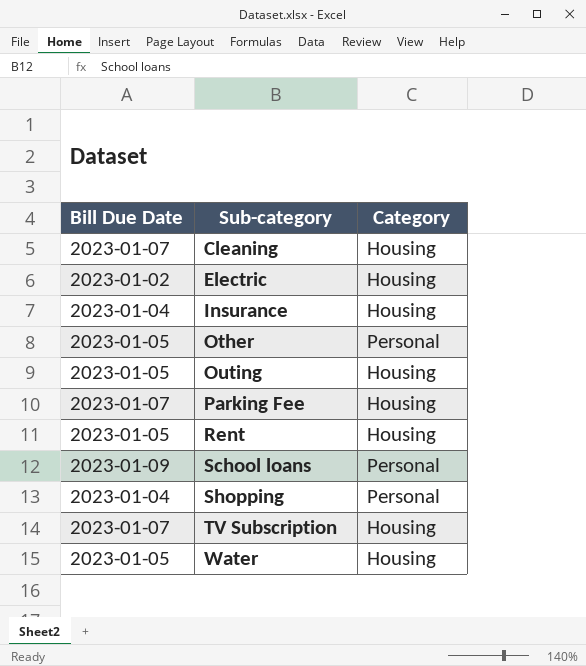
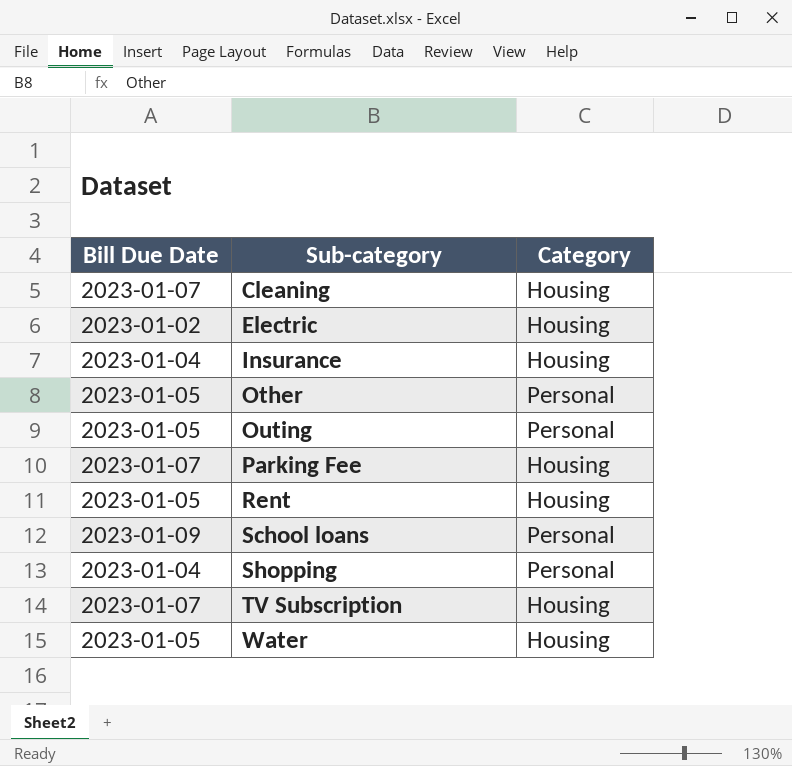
Outing | Category: Housing -> Personal

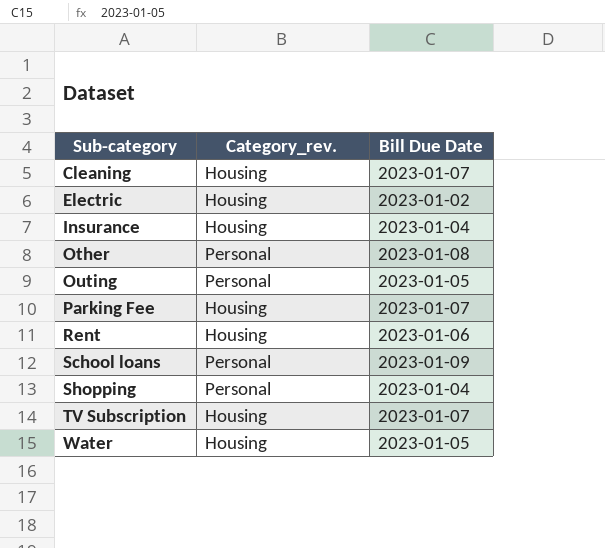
column name: Category -> Category_rev.
column Bill Due Date | position: 1 -> 3
Other | Bill Due Date: 2023-01-05 -> 2023-01-08
Rent | Bill Due Date: 2023-01-05 -> 2023-01-06

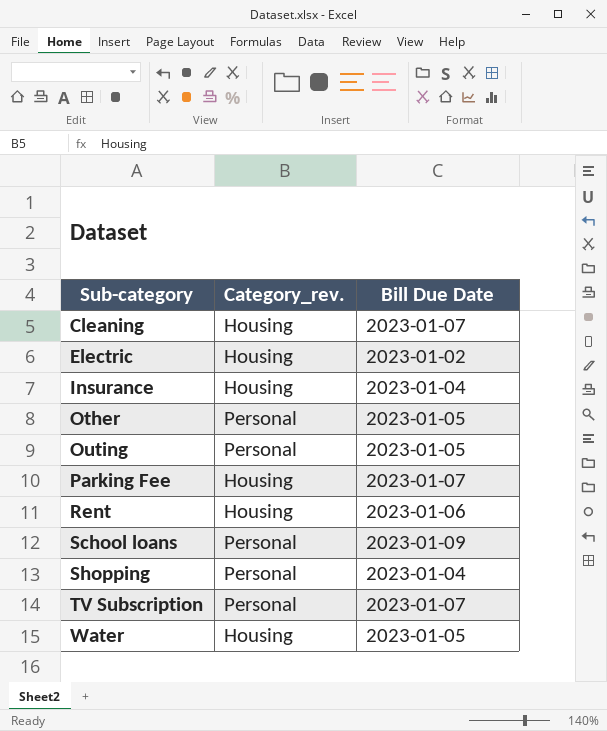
Other | Bill Due Date: 2023-01-08 -> 2023-01-05
TV Subscription | Category_rev.: Housing -> Personal

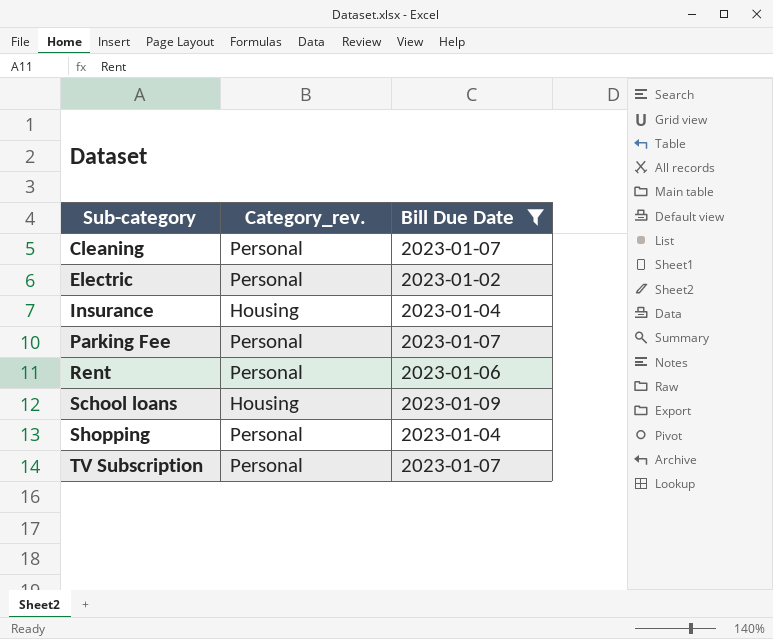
filter: none -> Bill Due Date != 2023-01-05
Cleaning | Category_rev.: Housing -> Personal
Electric | Category_rev.: Housing -> Personal
Parking Fee | Category_rev.: Housing -> Personal
Rent | Category_rev.: Housing -> Personal
School loans | Category_rev.: Personal -> Housing

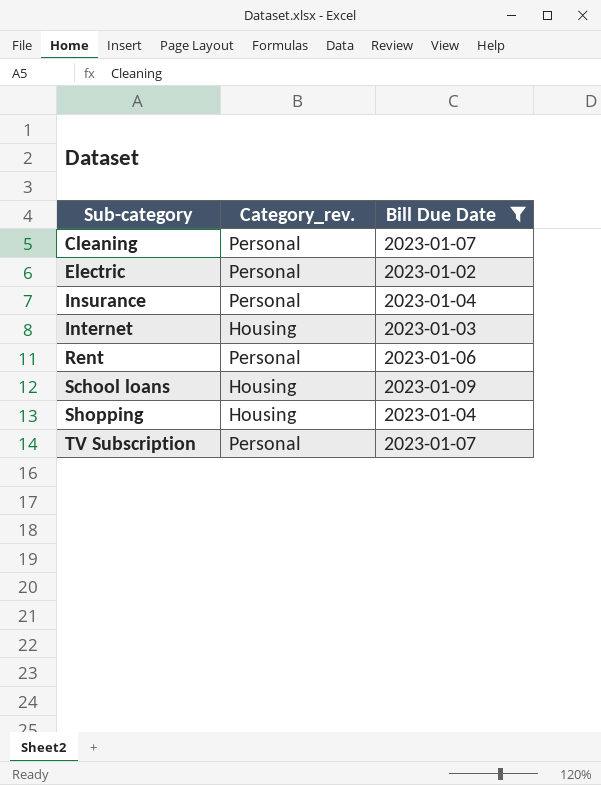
row Parking Fee: Personal | 2023-01-07 -> none
Insurance | Category_rev.: Housing -> Personal
row Internet: none -> Housing | 2023-01-03
Shopping | Category_rev.: Personal -> Housing

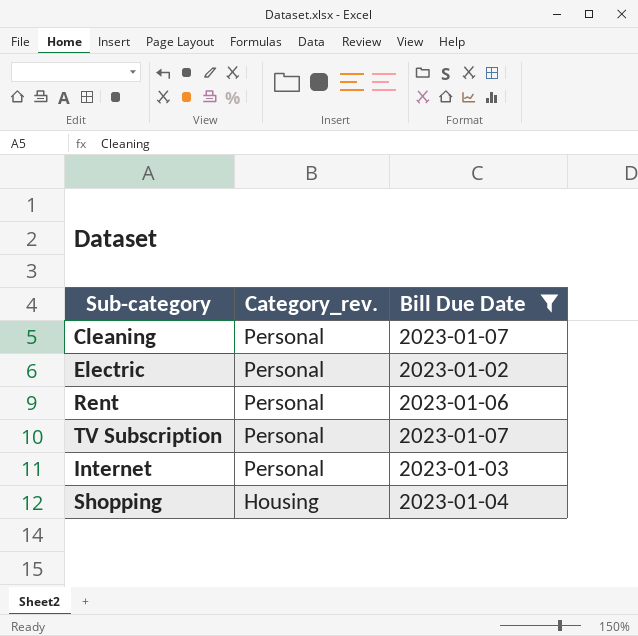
row order: Sub-category ascending -> Category_rev. descending
row Insurance: Personal | 2023-01-04 -> none
row School loans: Housing | 2023-01-09 -> none
Internet | Category_rev.: Housing -> Personal

